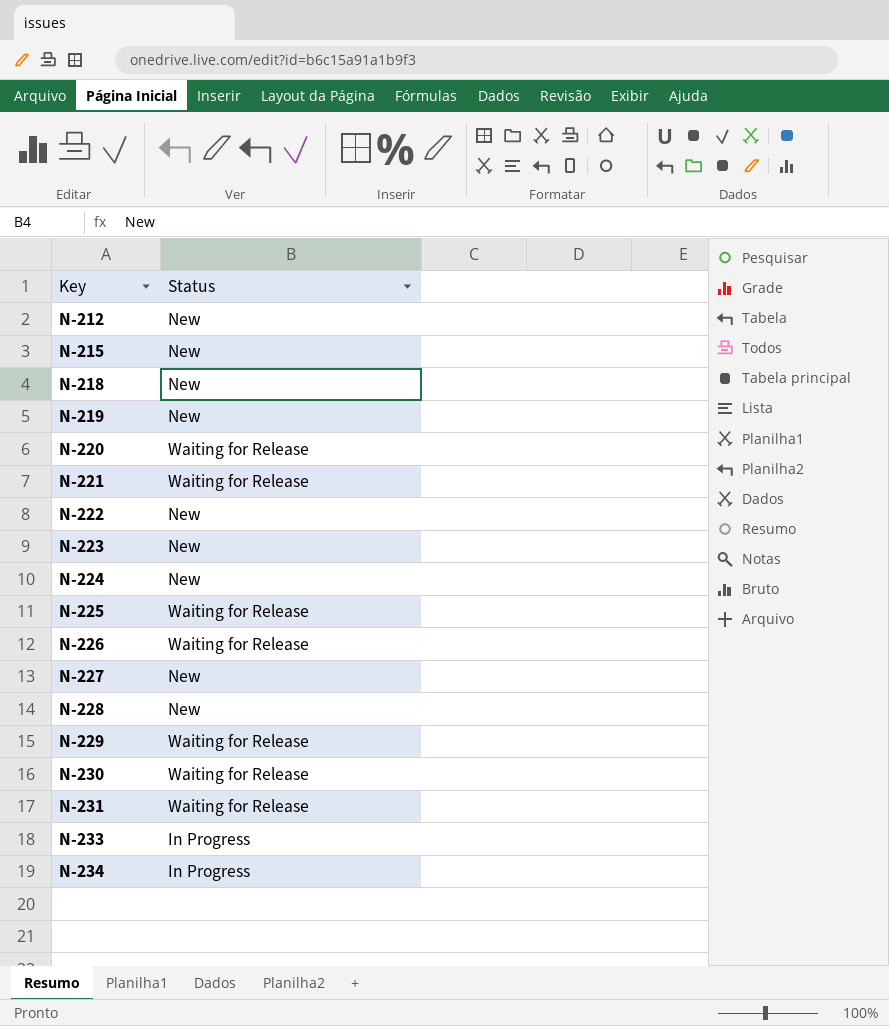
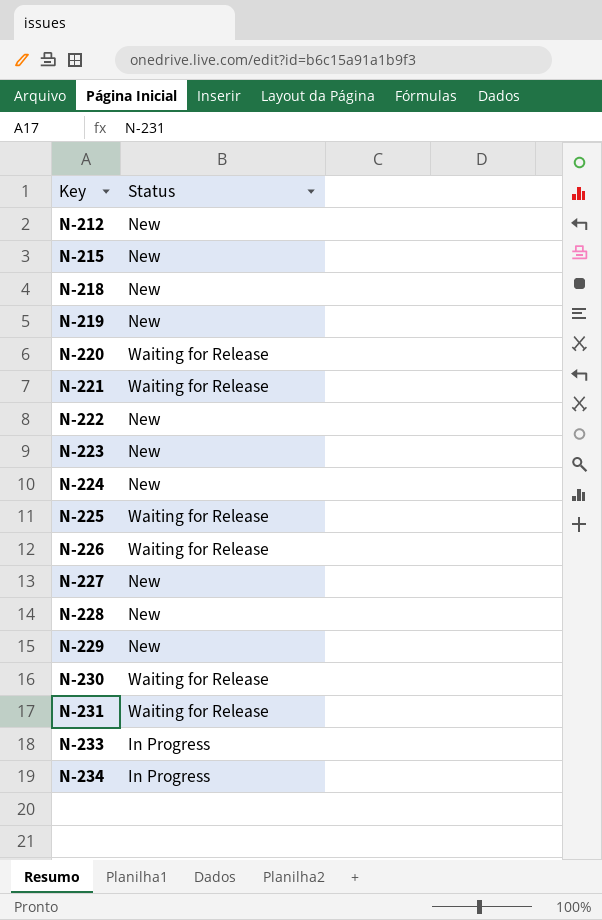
N-229 | Status: Waiting for Release -> New

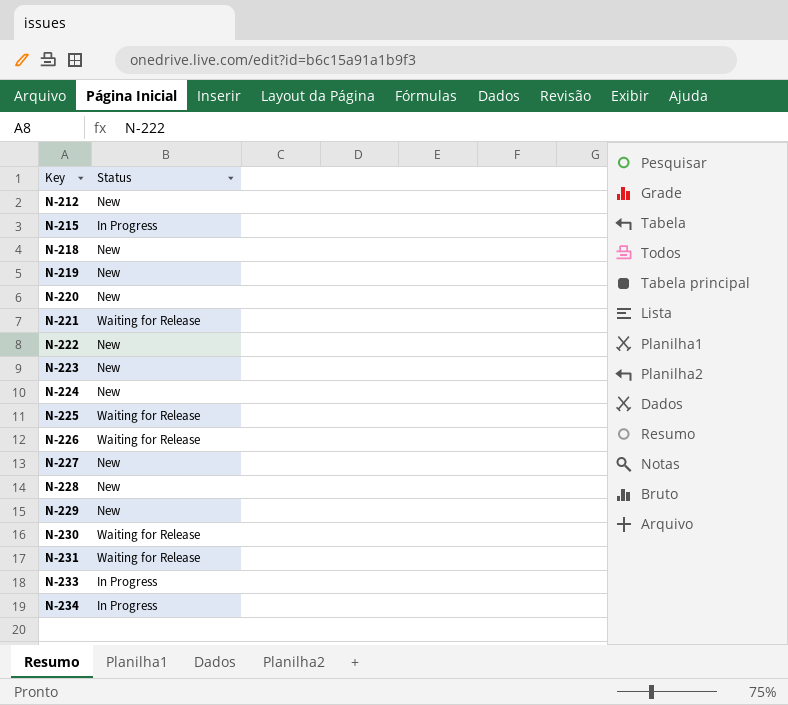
N-215 | Status: New -> In Progress
N-220 | Status: Waiting for Release -> New

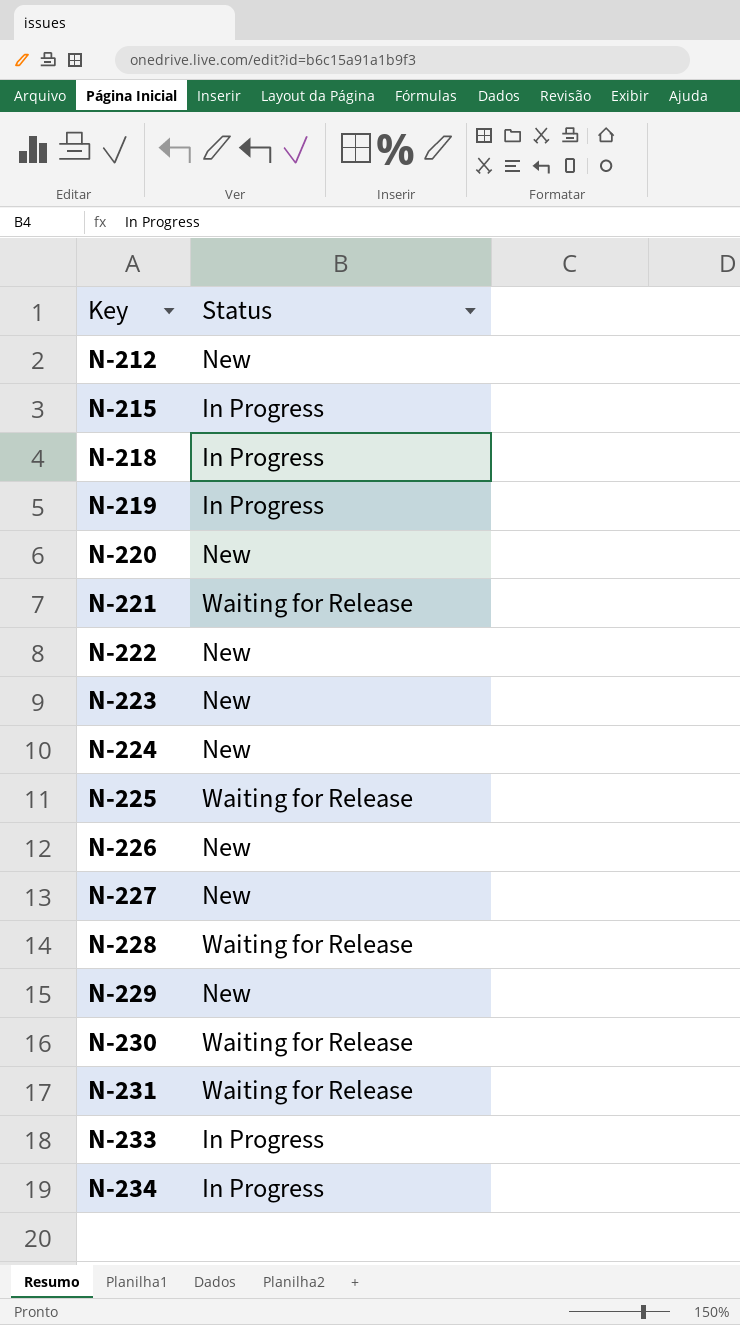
N-218 | Status: New -> In Progress
N-219 | Status: New -> In Progress
N-226 | Status: Waiting for Release -> New
N-228 | Status: New -> Waiting for Release

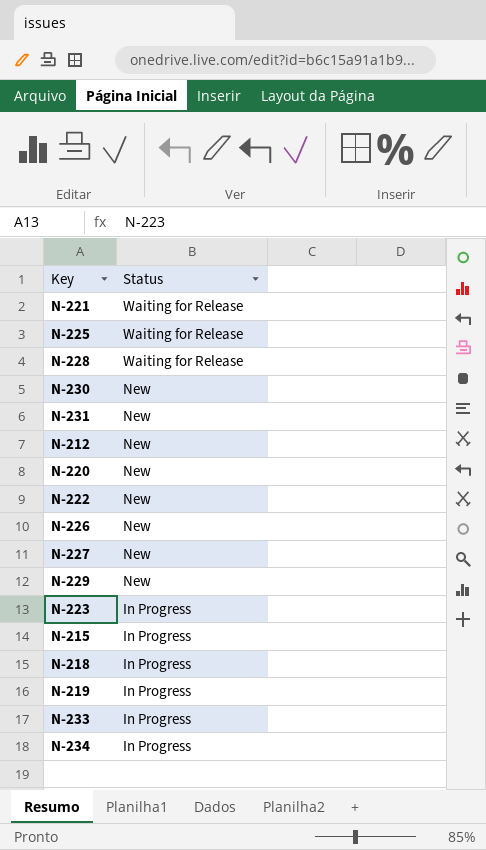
row order: Key ascending -> Status descending
row N-224: New -> none
N-230 | Status: Waiting for Release -> New
N-231 | Status: Waiting for Release -> New
N-223 | Status: New -> In Progress

